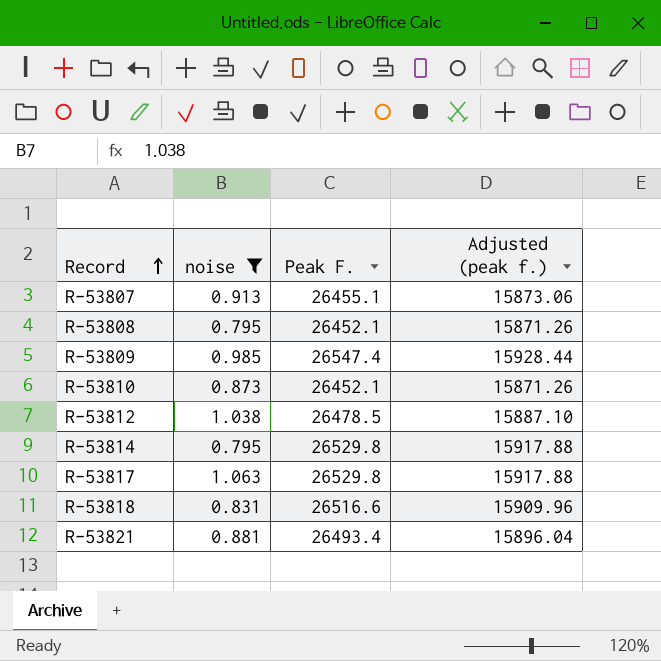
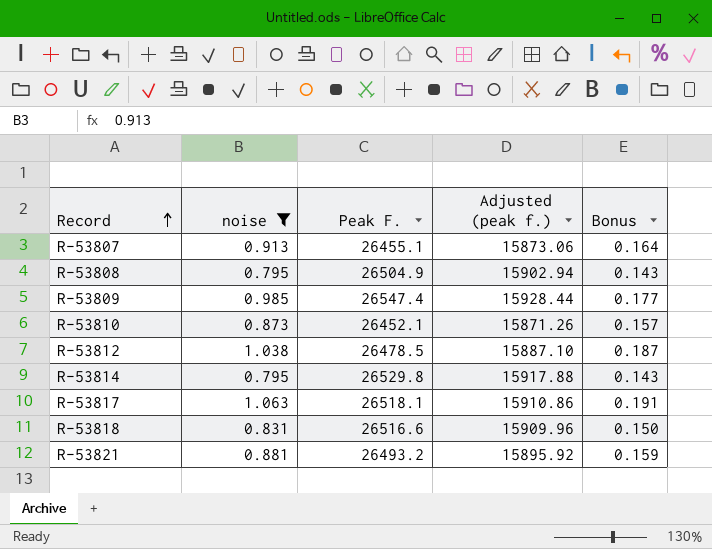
column Bonus | formula: none -> [noise] * 0.18
R-53808 | Peak F.: 26452.1 -> 26504.9
R-53808 | Adjusted (peak f.): 15871.26 -> 15902.94
R-53817 | Peak F.: 26529.8 -> 26518.1
R-53817 | Adjusted (peak f.): 15917.88 -> 15910.86
R-53821 | Peak F.: 26493.4 -> 26493.2
R-53821 | Adjusted (peak f.): 15896.04 -> 15895.92

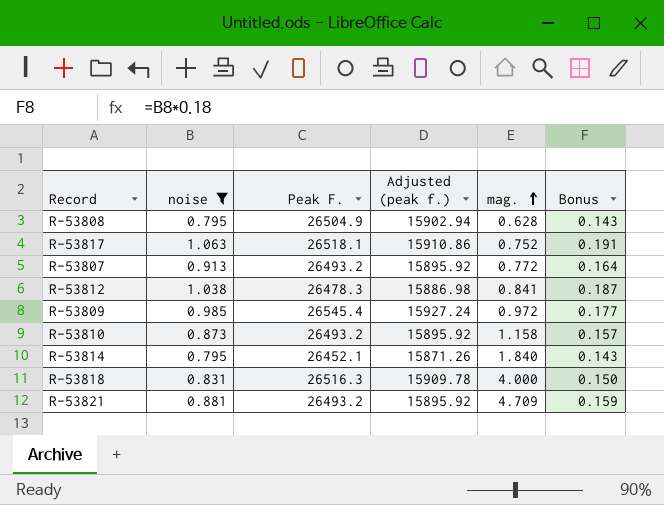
row order: Record ascending -> mag. ascending
column mag. | position: none -> 5
R-53807 | Peak F.: 26455.1 -> 26493.2
R-53807 | Adjusted (peak f.): 15873.06 -> 15895.92
R-53812 | Peak F.: 26478.5 -> 26478.3
R-53812 | Adjusted (peak f.): 15887.10 -> 15886.98
R-53809 | Peak F.: 26547.4 -> 26545.4
R-53809 | Adjusted (peak f.): 15928.44 -> 15927.24
R-53810 | Peak F.: 26452.1 -> 26493.2
R-53810 | Adjusted (peak f.): 15871.26 -> 15895.92
R-53814 | Peak F.: 26529.8 -> 26452.1
R-53814 | Adjusted (peak f.): 15917.88 -> 15871.26
R-53818 | Peak F.: 26516.6 -> 26516.3
R-53818 | Adjusted (peak f.): 15909.96 -> 15909.78

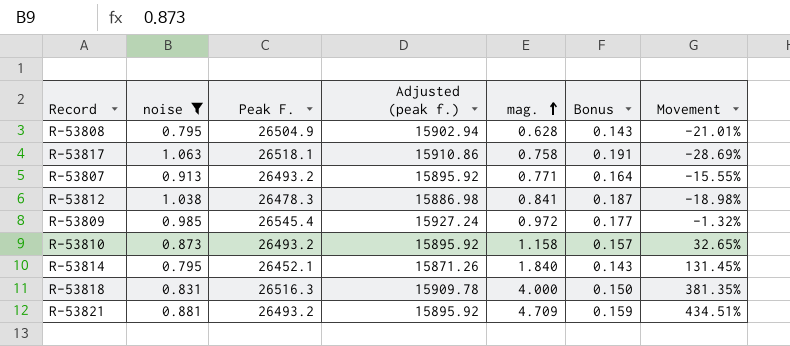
column Movement | formula: none -> ([mag.] - [noise]) / [noise]
R-53817 | mag.: 0.752 -> 0.758
R-53807 | mag.: 0.772 -> 0.771

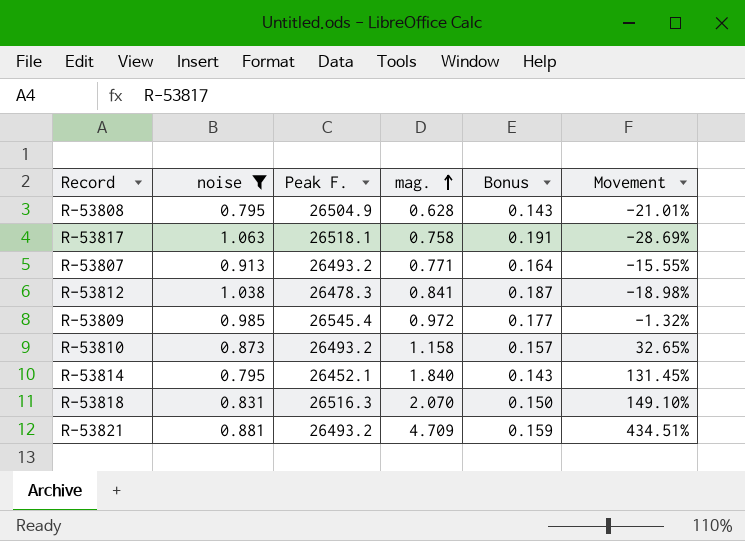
column Adjusted (peak f.) | formula: [Peak F.] * 0.6 -> none
R-53818 | mag.: 4.000 -> 2.070
R-53818 | Movement: 381.35% -> 149.10%

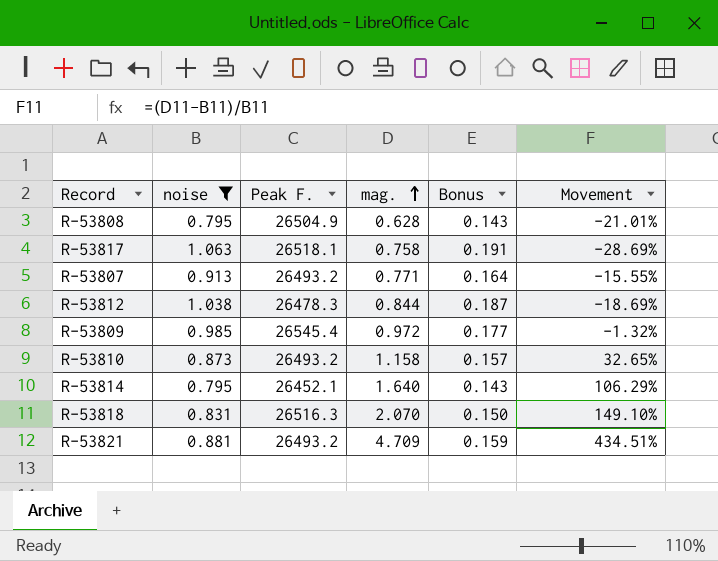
R-53812 | mag.: 0.841 -> 0.844
R-53812 | Movement: -18.98% -> -18.69%
R-53814 | mag.: 1.840 -> 1.640
R-53814 | Movement: 131.45% -> 106.29%

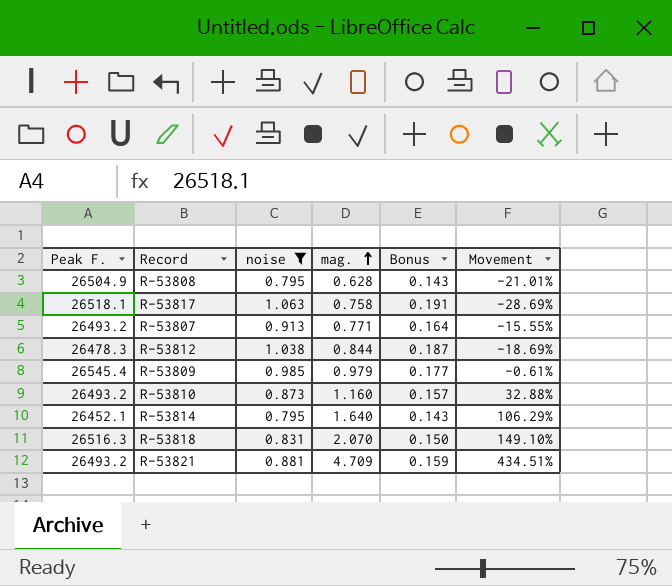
column Peak F. | position: 3 -> 1
R-53809 | mag.: 0.972 -> 0.979
R-53809 | Movement: -1.32% -> -0.61%
R-53810 | mag.: 1.158 -> 1.160
R-53810 | Movement: 32.65% -> 32.88%

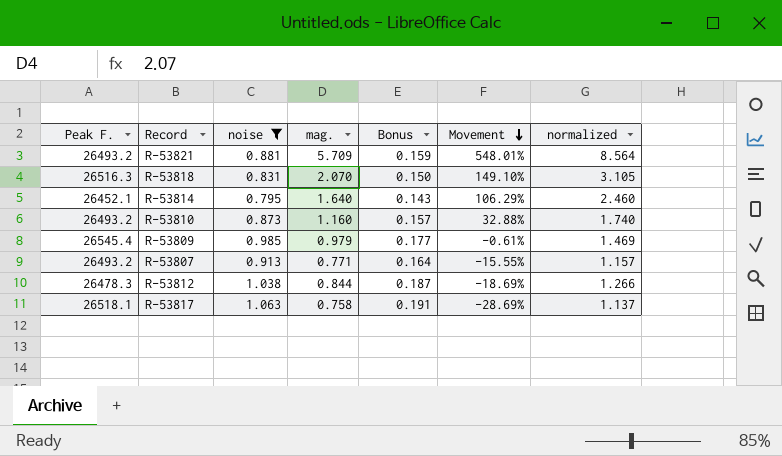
row order: mag. ascending -> Movement descending
column normalized | formula: none -> [mag.] * 1.5
row R-53808: 26504.9 | 0.795 | 0.628 | 0.143 | -21.01% -> none
R-53821 | mag.: 4.709 -> 5.709
R-53821 | Movement: 434.51% -> 548.01%

